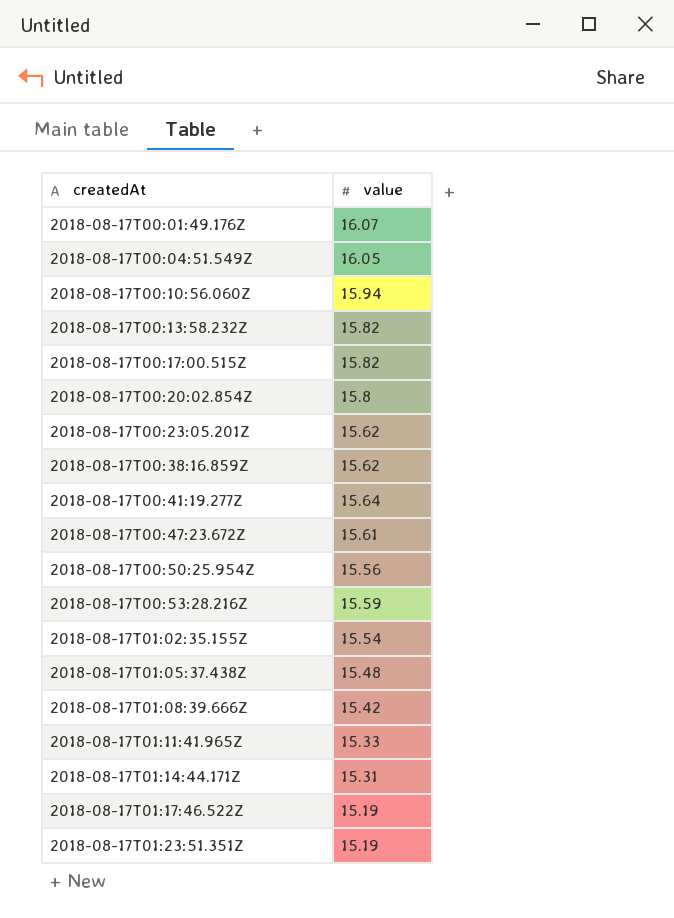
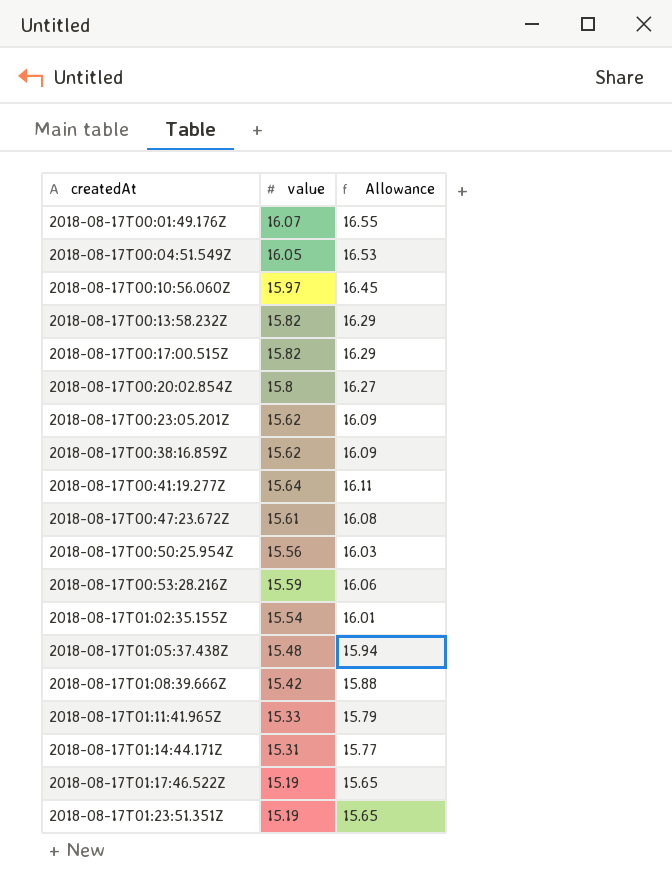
column Allowance | formula: none -> [value] * 1.03
2018-08-17T00:10:56.060Z | value: 15.94 -> 15.97

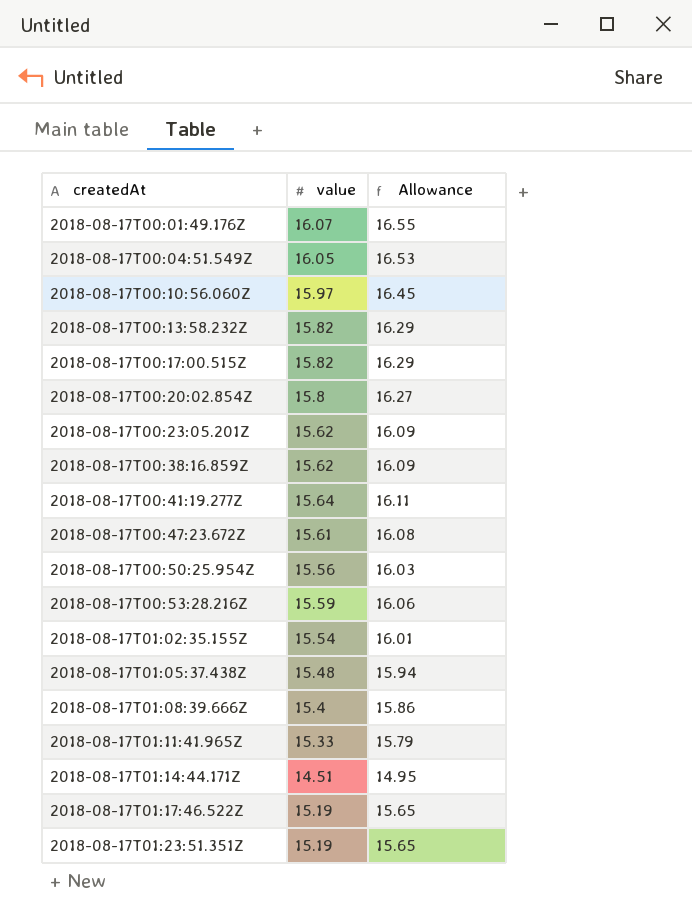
2018-08-17T01:08:39.666Z | value: 15.42 -> 15.4
2018-08-17T01:08:39.666Z | Allowance: 15.88 -> 15.86
2018-08-17T01:14:44.171Z | value: 15.31 -> 14.51
2018-08-17T01:14:44.171Z | Allowance: 15.77 -> 14.95

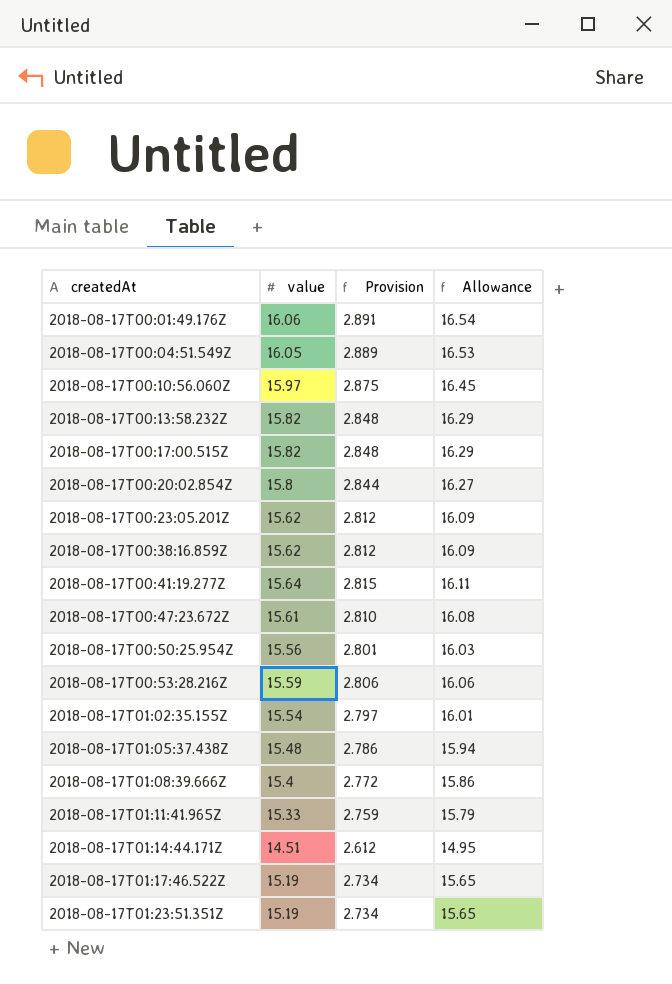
column Provision | formula: none -> [value] * 0.18
2018-08-17T00:01:49.176Z | value: 16.07 -> 16.06
2018-08-17T00:01:49.176Z | Allowance: 16.55 -> 16.54

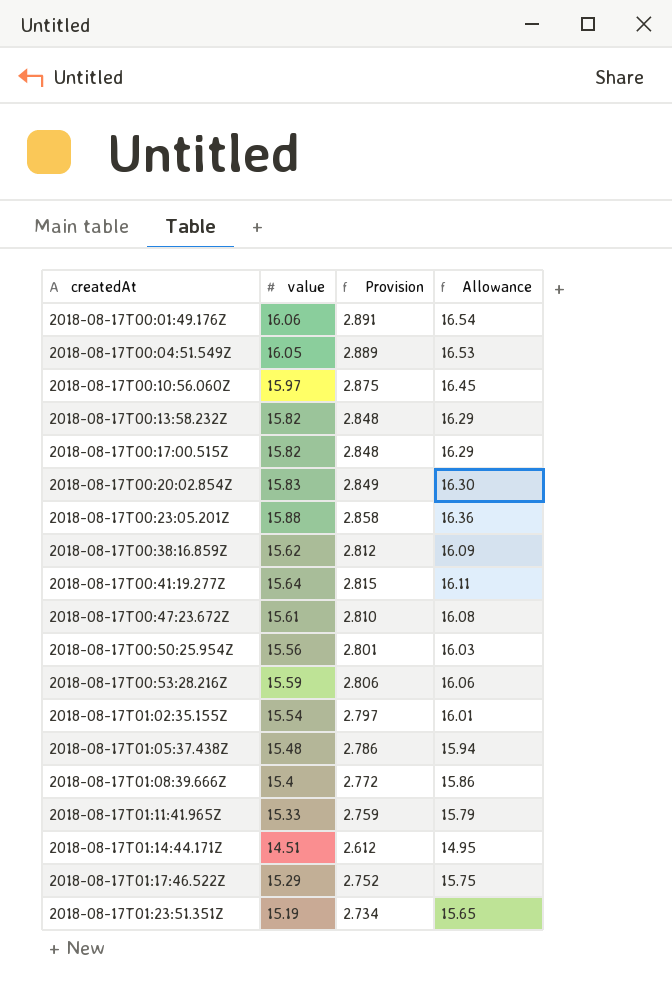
2018-08-17T00:20:02.854Z | value: 15.8 -> 15.83
2018-08-17T00:20:02.854Z | Provision: 2.844 -> 2.849
2018-08-17T00:20:02.854Z | Allowance: 16.27 -> 16.30
2018-08-17T00:23:05.201Z | value: 15.62 -> 15.88
2018-08-17T00:23:05.201Z | Provision: 2.812 -> 2.858
2018-08-17T00:23:05.201Z | Allowance: 16.09 -> 16.36
2018-08-17T01:17:46.522Z | value: 15.19 -> 15.29
2018-08-17T01:17:46.522Z | Provision: 2.734 -> 2.752
2018-08-17T01:17:46.522Z | Allowance: 15.65 -> 15.75

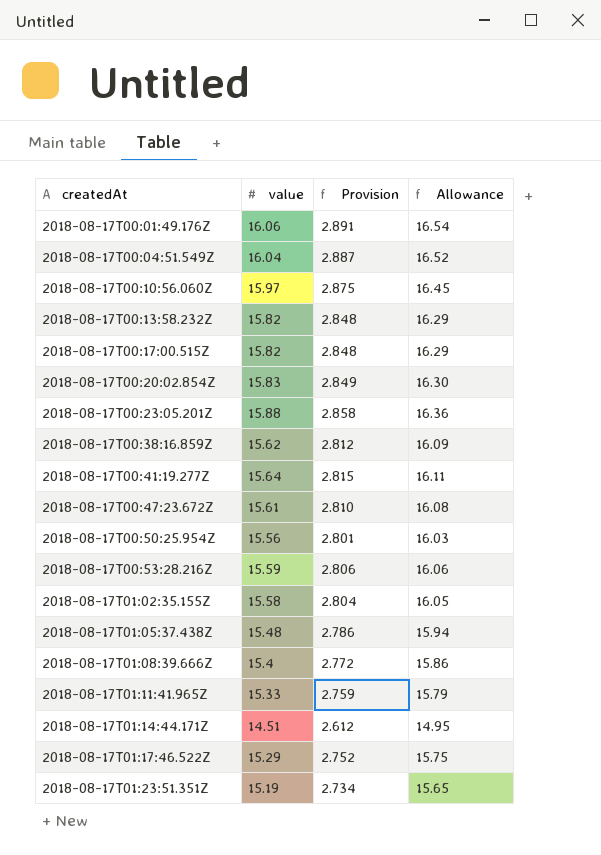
2018-08-17T00:04:51.549Z | value: 16.05 -> 16.04
2018-08-17T00:04:51.549Z | Provision: 2.889 -> 2.887
2018-08-17T00:04:51.549Z | Allowance: 16.53 -> 16.52
2018-08-17T01:02:35.155Z | value: 15.54 -> 15.58
2018-08-17T01:02:35.155Z | Provision: 2.797 -> 2.804
2018-08-17T01:02:35.155Z | Allowance: 16.01 -> 16.05

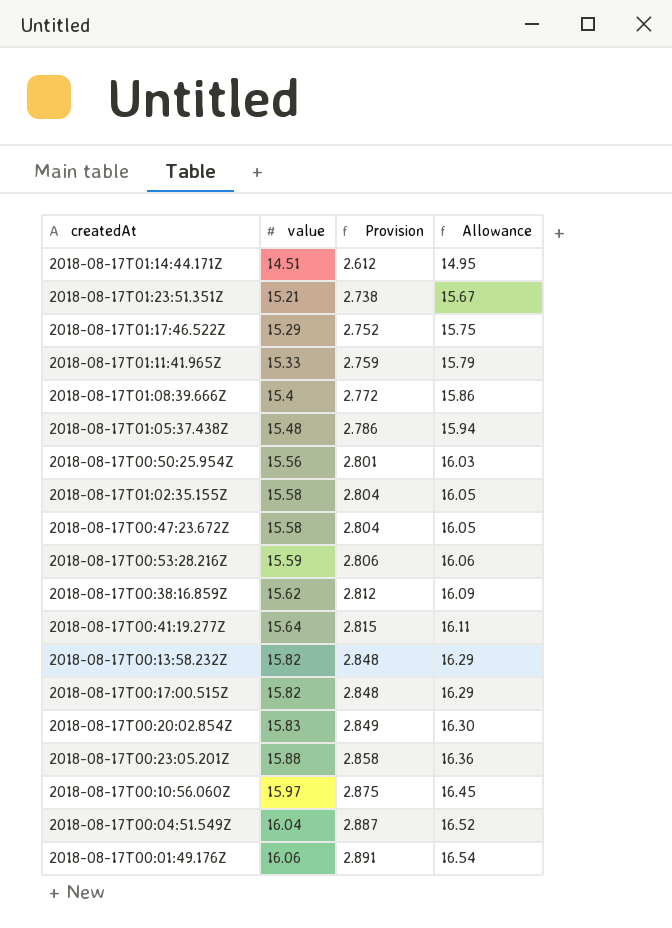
row order: createdAt ascending -> value ascending
2018-08-17T01:23:51.351Z | value: 15.19 -> 15.21
2018-08-17T01:23:51.351Z | Provision: 2.734 -> 2.738
2018-08-17T01:23:51.351Z | Allowance: 15.65 -> 15.67
2018-08-17T00:47:23.672Z | value: 15.61 -> 15.58
2018-08-17T00:47:23.672Z | Provision: 2.810 -> 2.804
2018-08-17T00:47:23.672Z | Allowance: 16.08 -> 16.05

